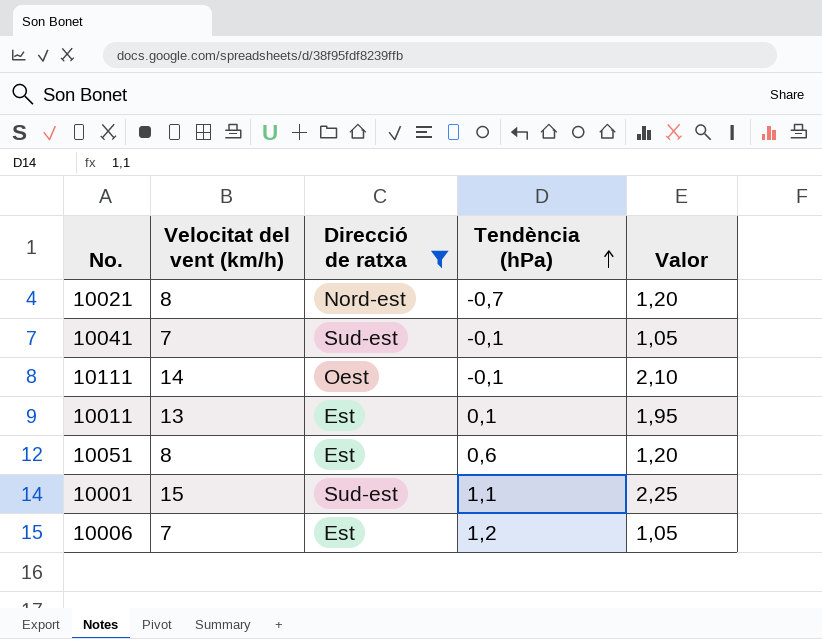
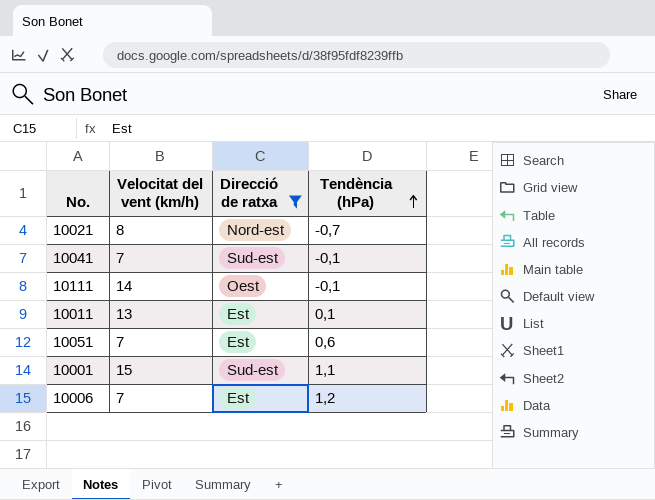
column Valor | formula: [Velocitat del vent (km/h)] * 0,15 -> none
10051 | Velocitat del vent (km/h): 8 -> 7

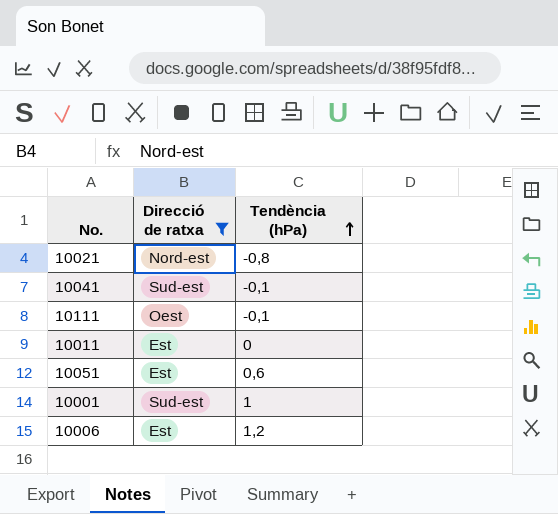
column Velocitat del vent (km/h) | position: 2 -> none
10021 | Tendència (hPa): -0,7 -> -0,8
10011 | Tendència (hPa): 0,1 -> 0
10001 | Tendència (hPa): 1,1 -> 1

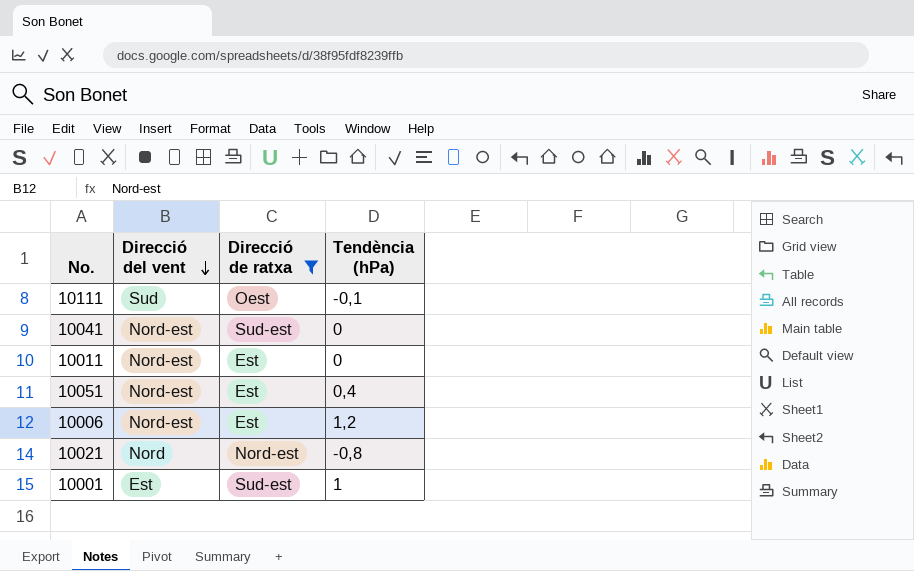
row order: Tendència (hPa) ascending -> Direcció del vent descending
column Direcció del vent | position: none -> 2
10041 | Tendència (hPa): -0,1 -> 0
10051 | Tendència (hPa): 0,6 -> 0,4

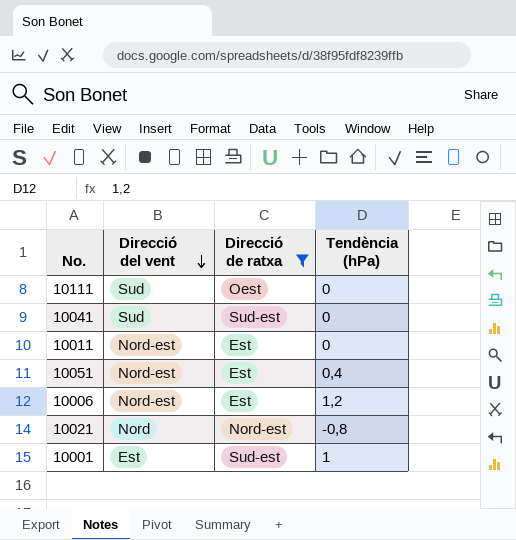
10111 | Tendència (hPa): -0,1 -> 0
10041 | Direcció del vent: Nord-est -> Sud

